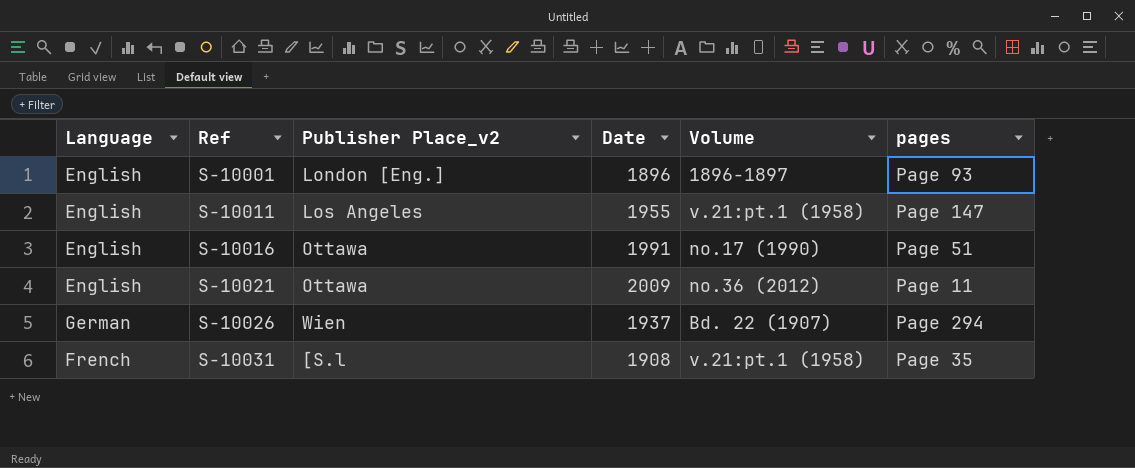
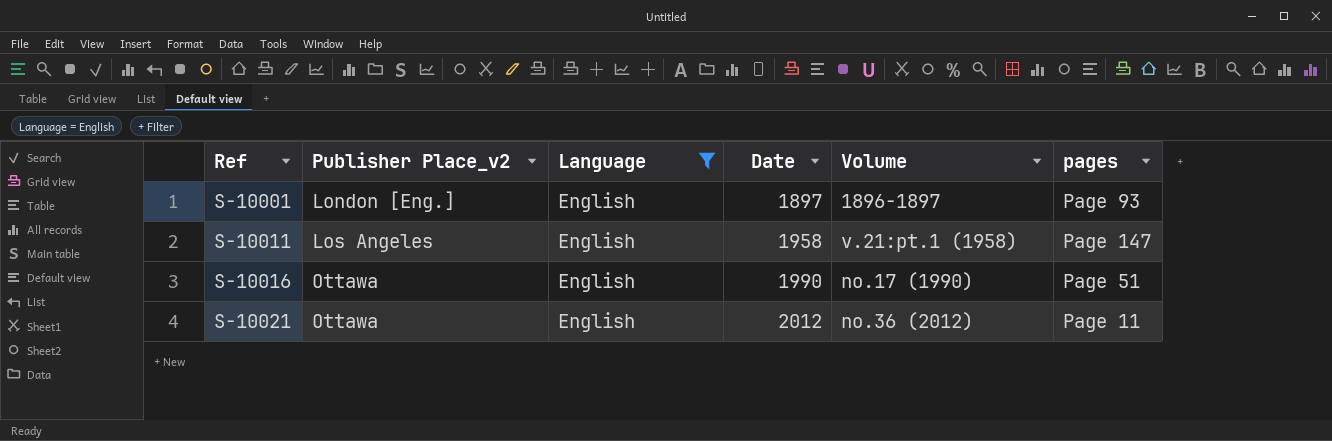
filter: none -> Language = English
column Language | position: 1 -> 3
S-10001 | Date: 1896 -> 1897
S-10011 | Date: 1955 -> 1958
S-10016 | Date: 1991 -> 1990
S-10021 | Date: 2009 -> 2012

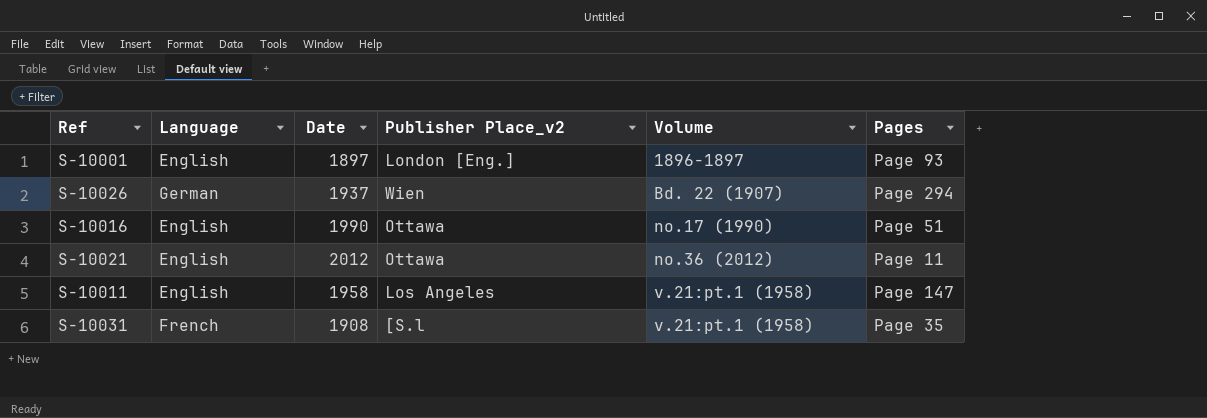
filter: Language = English -> none
row order: Ref ascending -> Volume ascending
column Publisher Place_v2 | position: 2 -> 4
column name: pages -> Pages

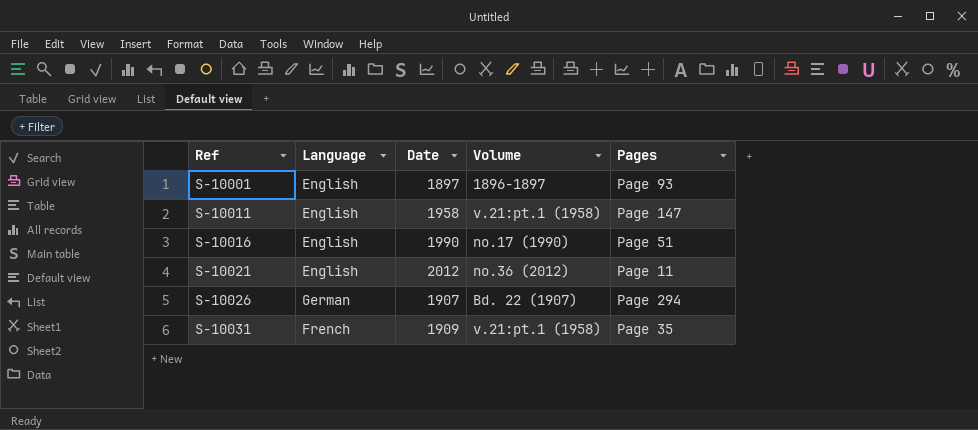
row order: Volume ascending -> Ref ascending
column Publisher Place_v2 | position: 4 -> none
S-10026 | Date: 1937 -> 1907
S-10031 | Date: 1908 -> 1909

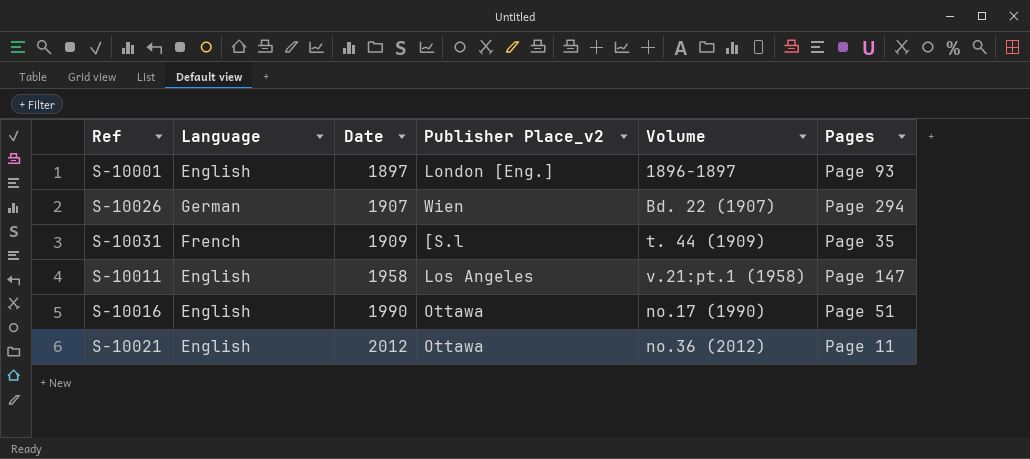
row order: Ref ascending -> Date ascending
column Publisher Place_v2 | position: none -> 4
S-10031 | Volume: v.21:pt.1 (1958) -> t. 44 (1909)

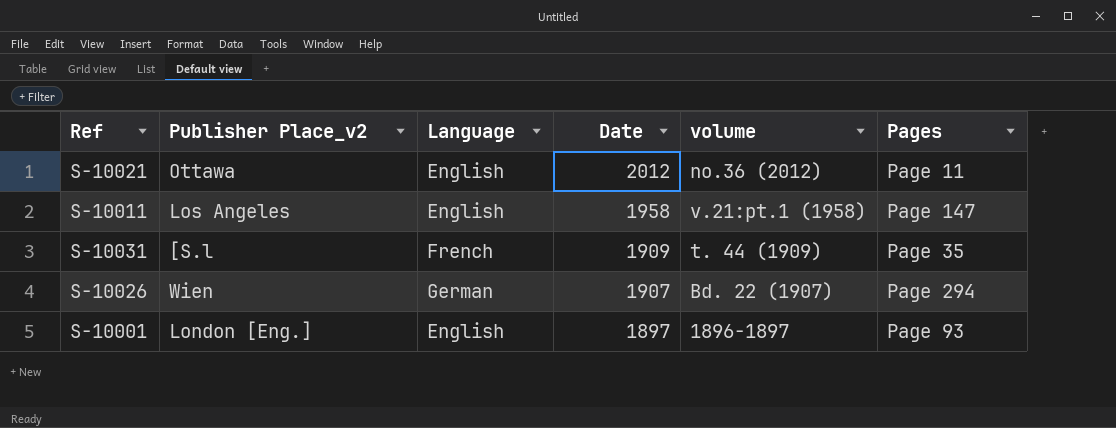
row order: Date ascending -> Date descending
column Publisher Place_v2 | position: 4 -> 2
column name: Volume -> volume
row S-10016: English | 1990 | Ottawa | no.17 (1990) | Page 51 -> none

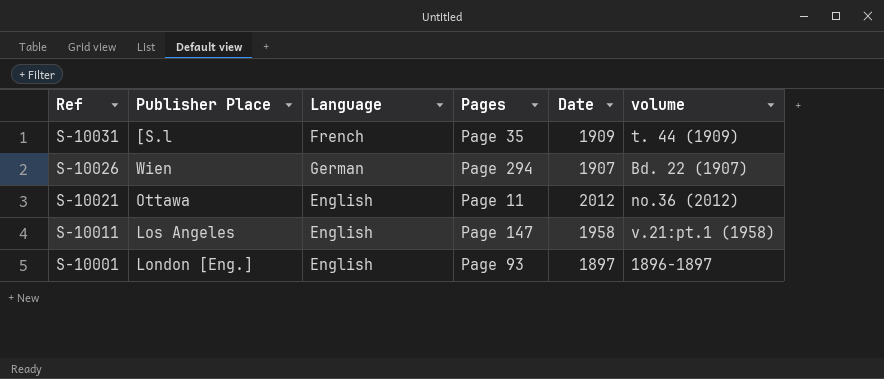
row order: Date descending -> Ref descending
column name: Publisher Place_v2 -> Publisher Place
column Pages | position: 6 -> 4

